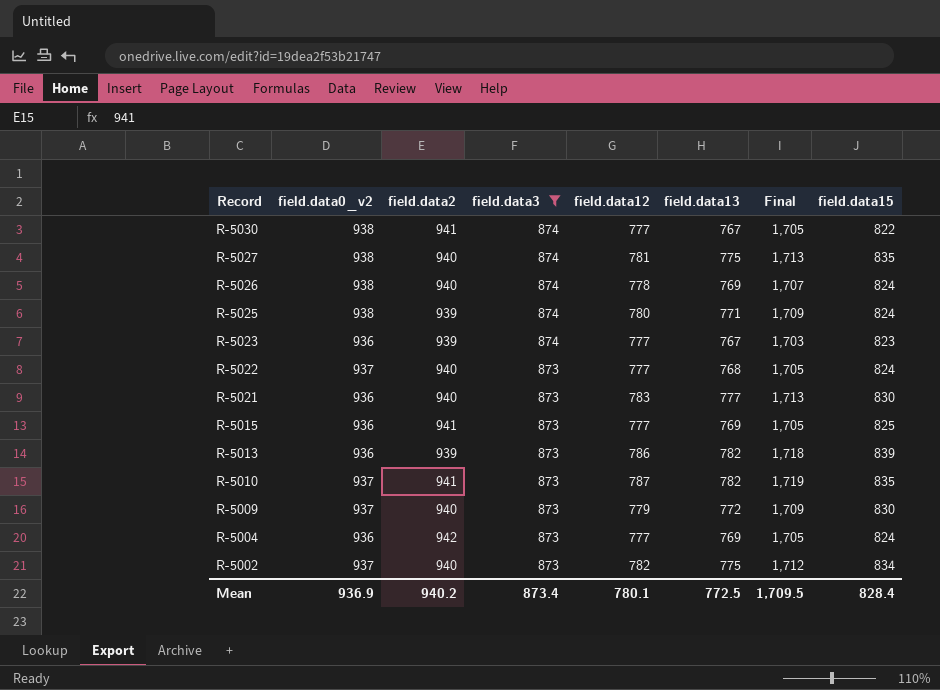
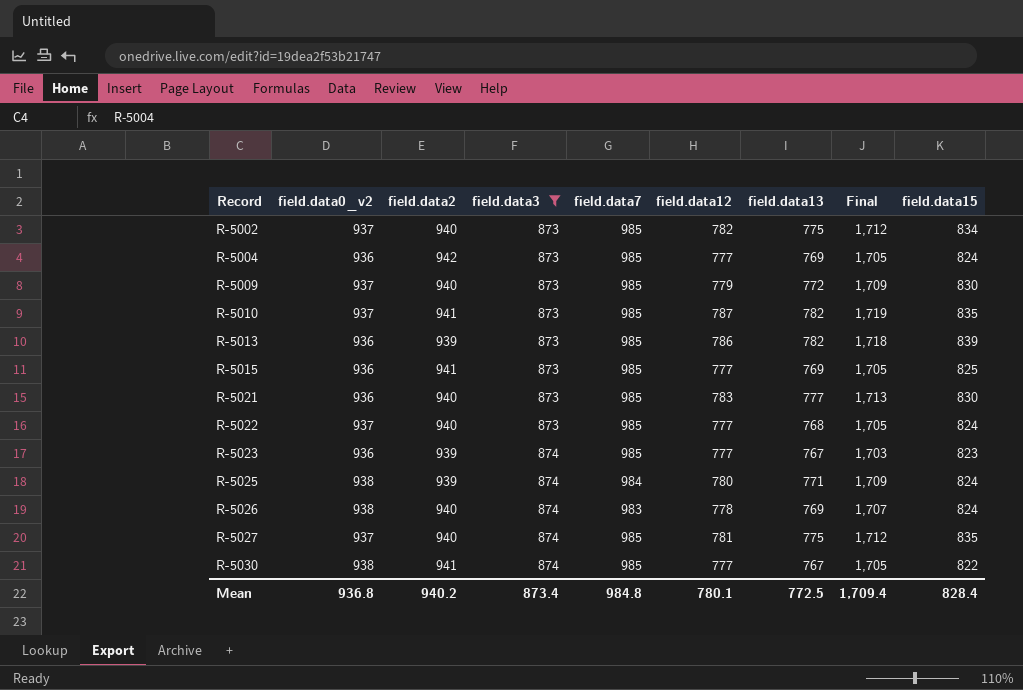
row order: Record descending -> Record ascending
column field.data7 | position: none -> 5
R-5027 | field.data0_v2: 938 -> 937
R-5027 | Final: 1,713 -> 1,712
Mean | field.data0_v2: 936.9 -> 936.8
Mean | Final: 1,709.5 -> 1,709.4

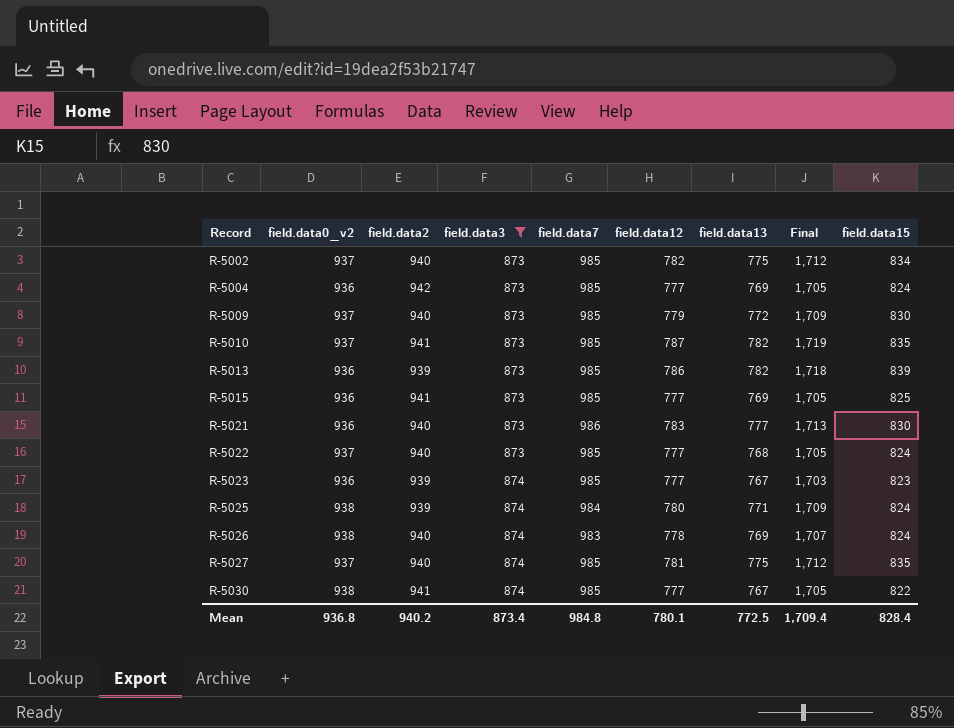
R-5021 | field.data7: 985 -> 986

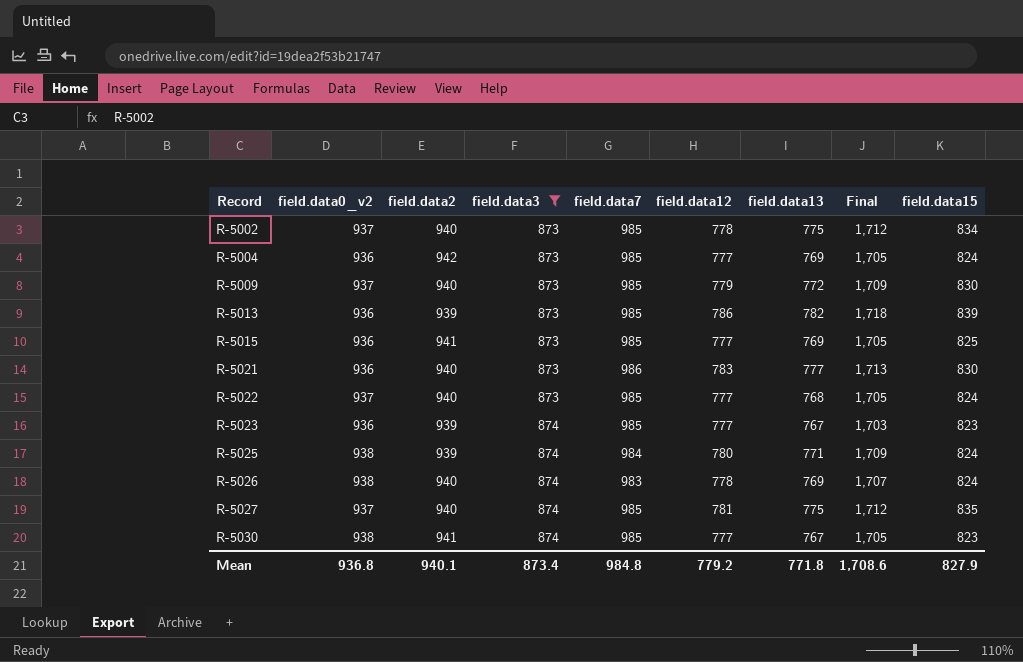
row R-5010: 937 | 941 | 873 | 985 | 787 | 782 | 1,719 | 835 -> none
R-5002 | field.data12: 782 -> 778
R-5030 | field.data15: 822 -> 823
Mean | field.data2: 940.2 -> 940.1
Mean | field.data12: 780.1 -> 779.2
Mean | field.data13: 772.5 -> 771.8
Mean | Final: 1,709.4 -> 1,708.6
Mean | field.data15: 828.4 -> 827.9

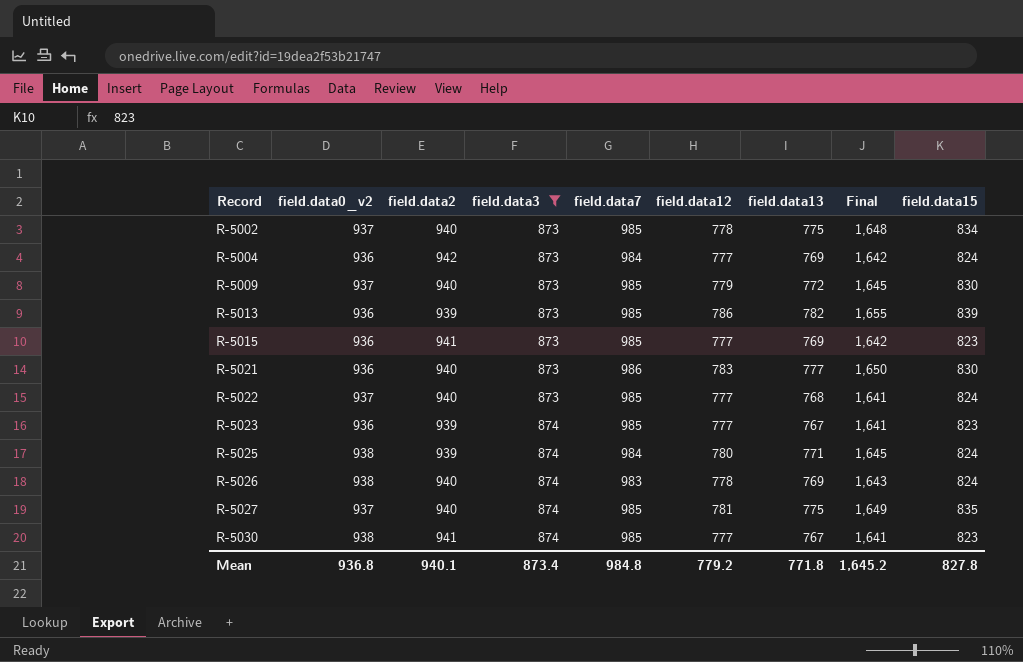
column Final | formula: [field.data0_v2] + [field.data13] -> [field.data3] + [field.data13]
R-5004 | field.data7: 985 -> 984
R-5015 | field.data15: 825 -> 823
Mean | Final: 1,708.6 -> 1,645.2
Mean | field.data15: 827.9 -> 827.8

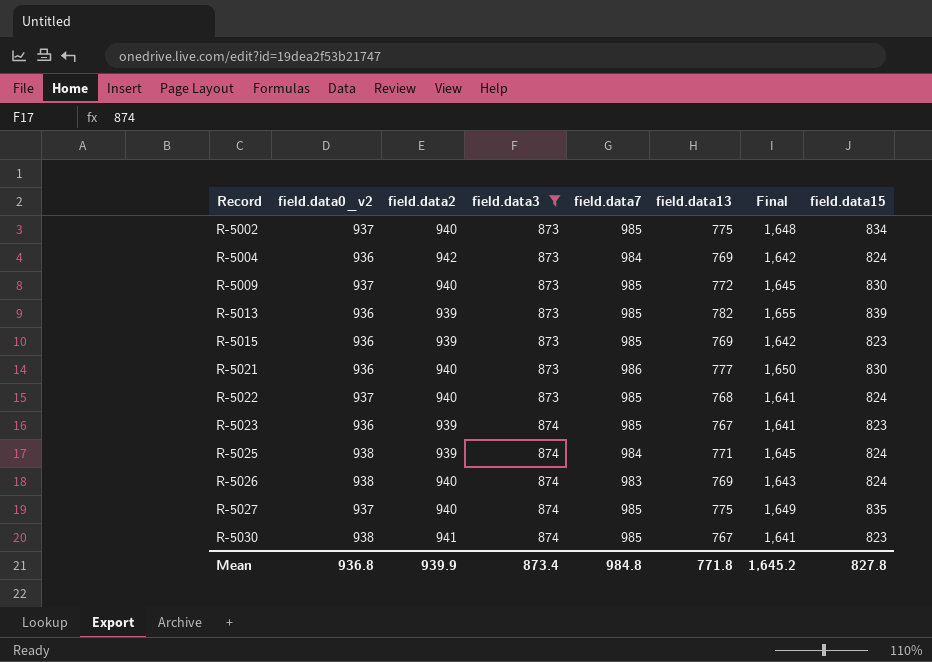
column field.data12 | position: 6 -> none
R-5015 | field.data2: 941 -> 939
Mean | field.data2: 940.1 -> 939.9

